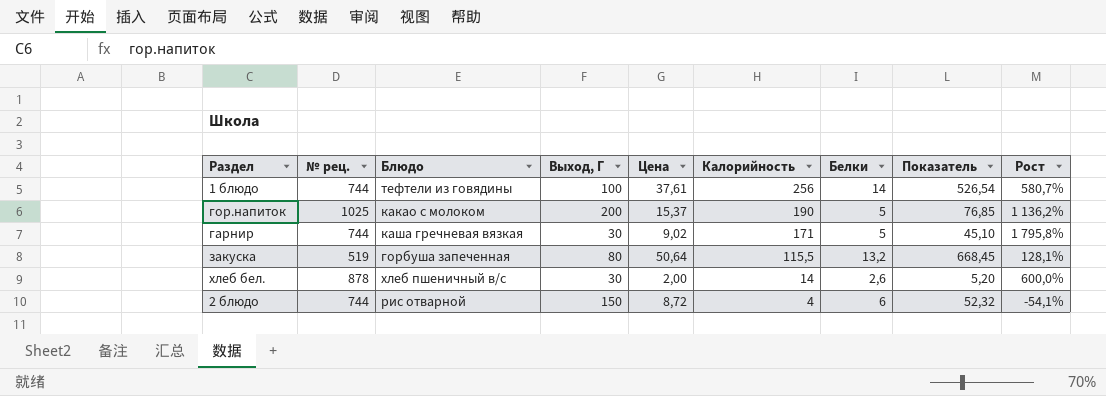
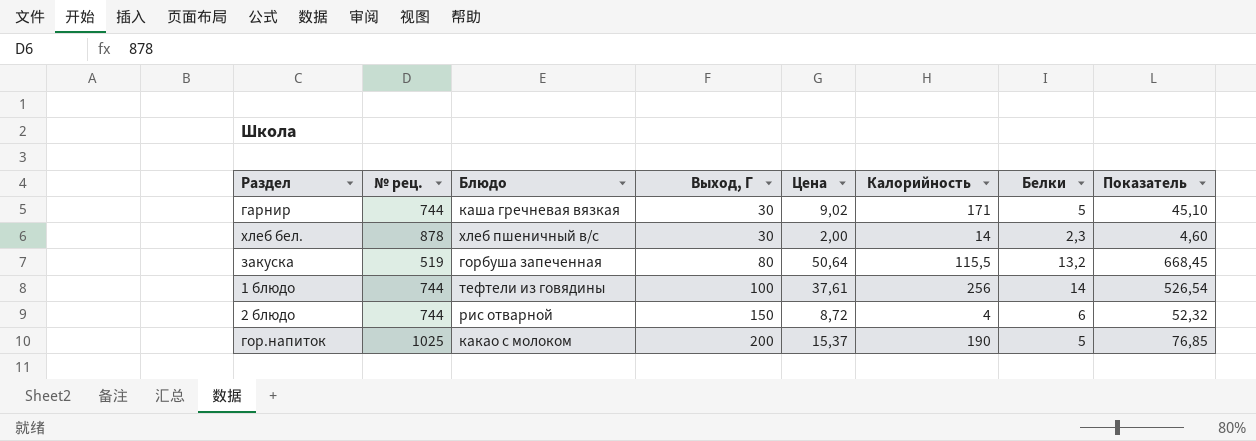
row order: Калорийность descending -> Выход, Г ascending
column Рост | formula: ([Калорийность] - [Цена]) / [Цена] -> none
хлеб бел. | Белки: 2,6 -> 2,3
хлеб бел. | Показатель: 5,20 -> 4,60

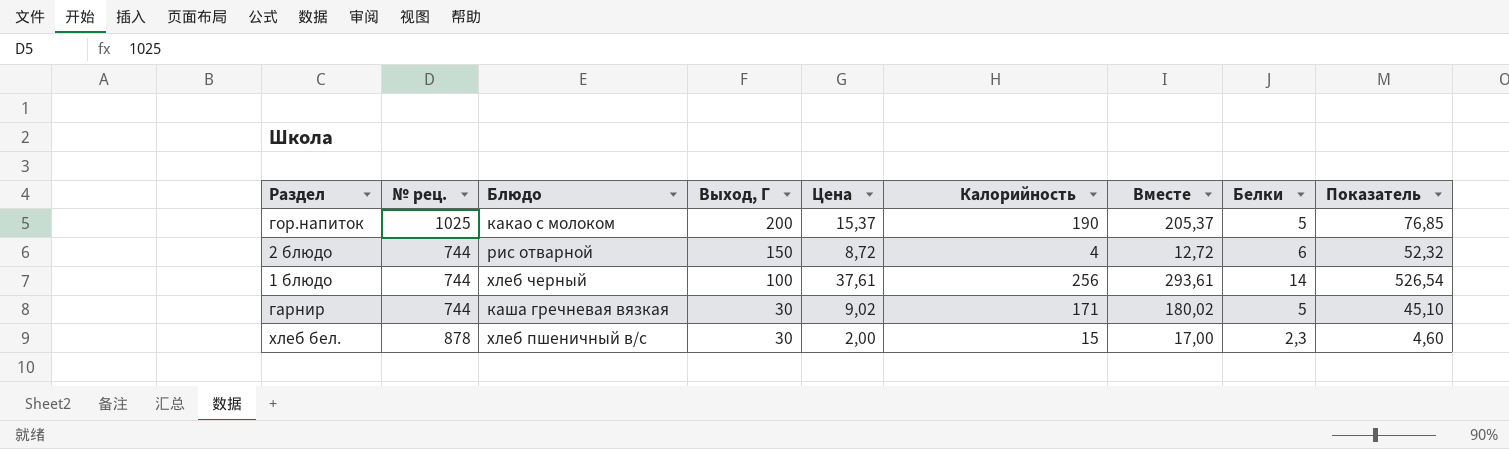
row order: Выход, Г ascending -> Выход, Г descending
column Вместе | formula: none -> [Цена] + [Калорийность]
row закуска: 519 | горбуша запеченная | 80 | 50,64 | 115,5 | 13,2 | 668,45 -> none
1 блюдо | Блюдо: тефтели из говядины -> хлеб черный
хлеб бел. | Калорийность: 14 -> 15

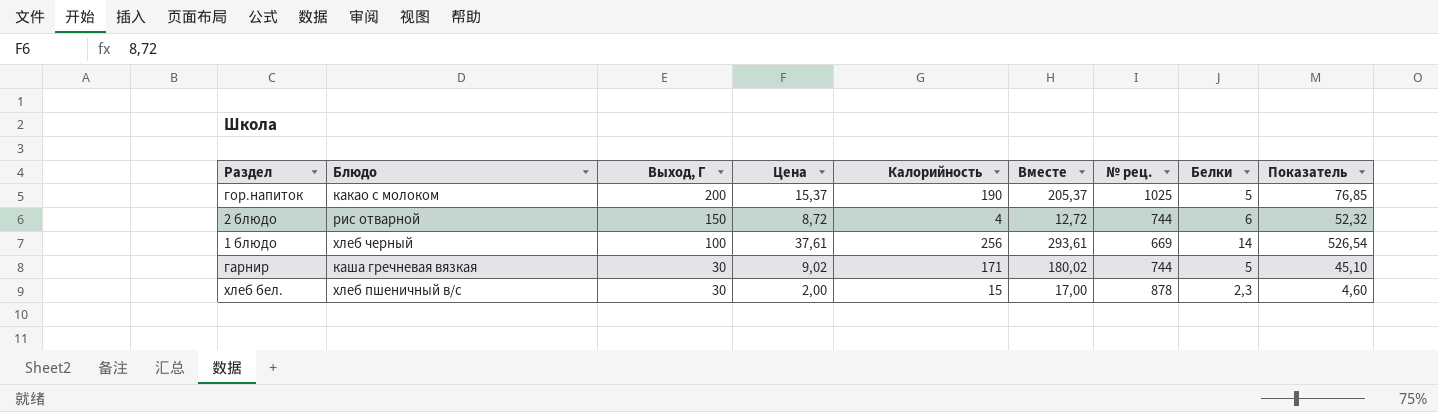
column № рец. | position: 2 -> 7
1 блюдо | № рец.: 744 -> 669

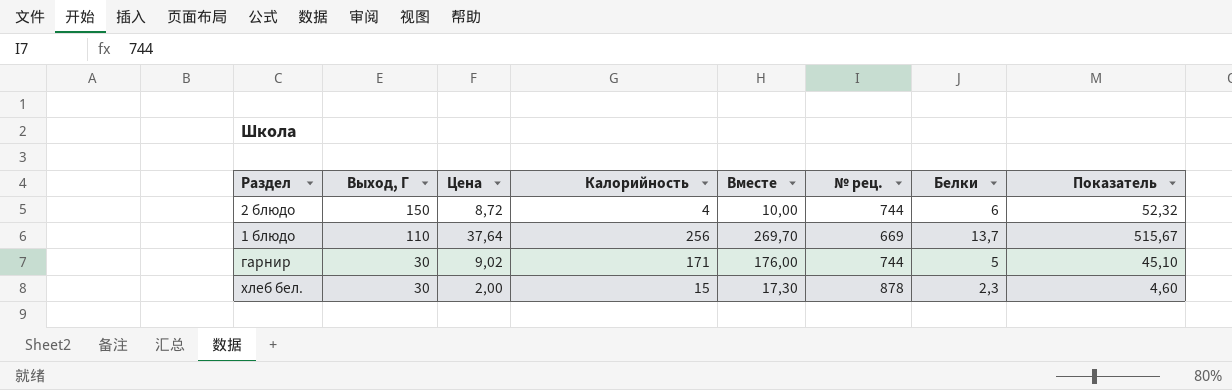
column Блюдо | position: 2 -> none
column Вместе | formula: [Цена] + [Калорийность] -> [Калорийность] + [Белки]
row гор.напиток: какао с молоком | 200 | 15,37 | 190 | 205,37 | 1025 | 5 | 76,85 -> none
1 блюдо | Выход, Г: 100 -> 110
1 блюдо | Цена: 37,61 -> 37,64
1 блюдо | Белки: 14 -> 13,7
1 блюдо | Показатель: 526,54 -> 515,67

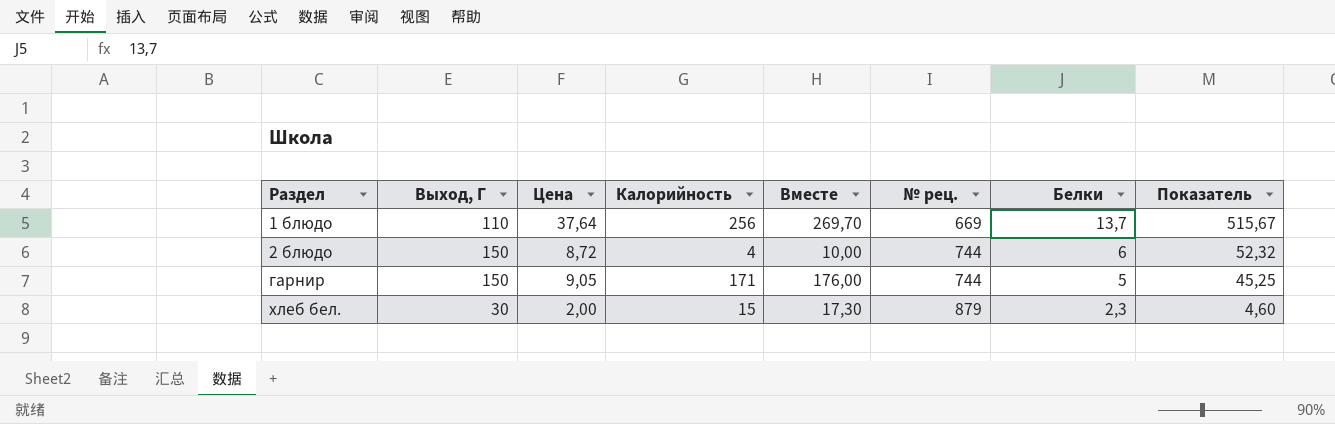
row order: Выход, Г descending -> Раздел ascending
гарнир | Выход, Г: 30 -> 150
гарнир | Цена: 9,02 -> 9,05
гарнир | Показатель: 45,10 -> 45,25
хлеб бел. | № рец.: 878 -> 879

